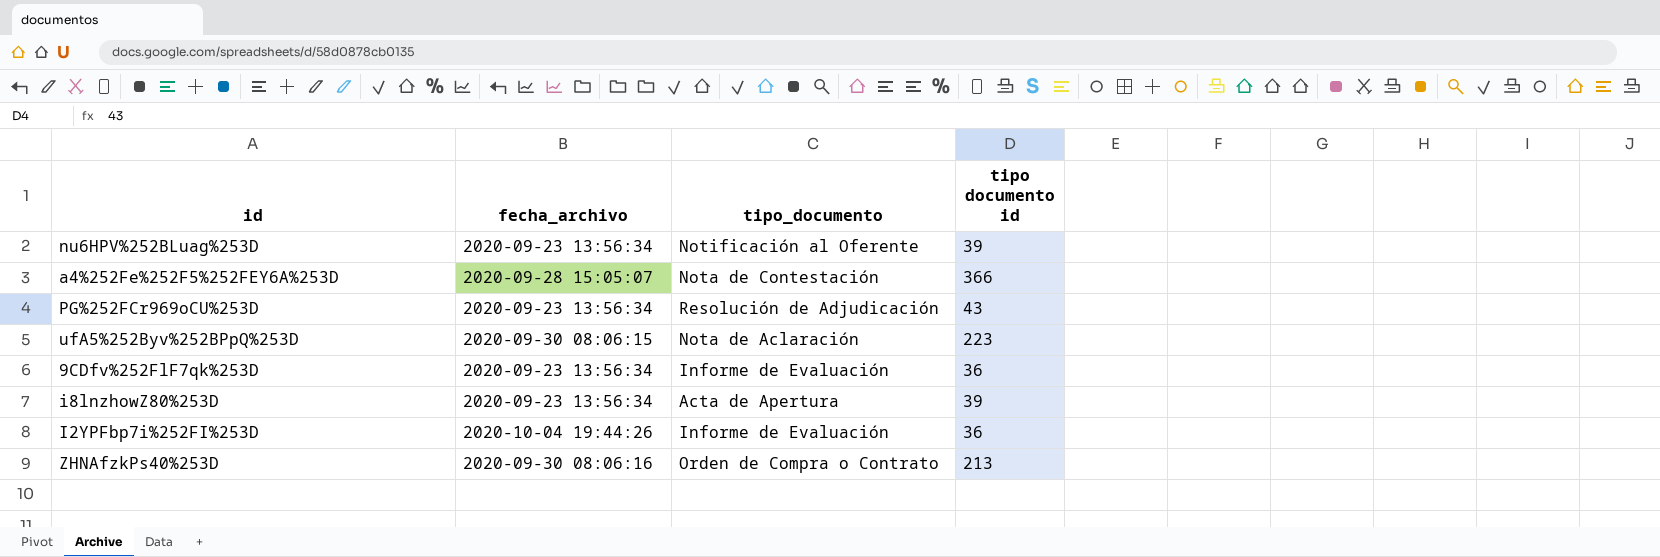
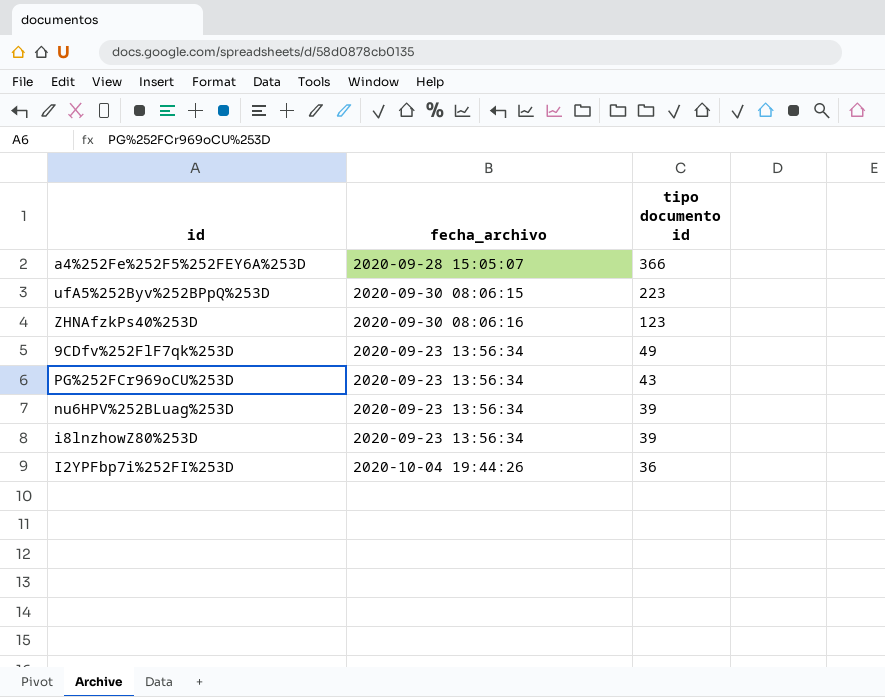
row order: none -> tipo documento id descending
column tipo_documento | position: 3 -> none
ZHNAfzkPs40%253D | tipo documento id: 213 -> 123
9CDfv%252FlF7qk%253D | tipo documento id: 36 -> 49

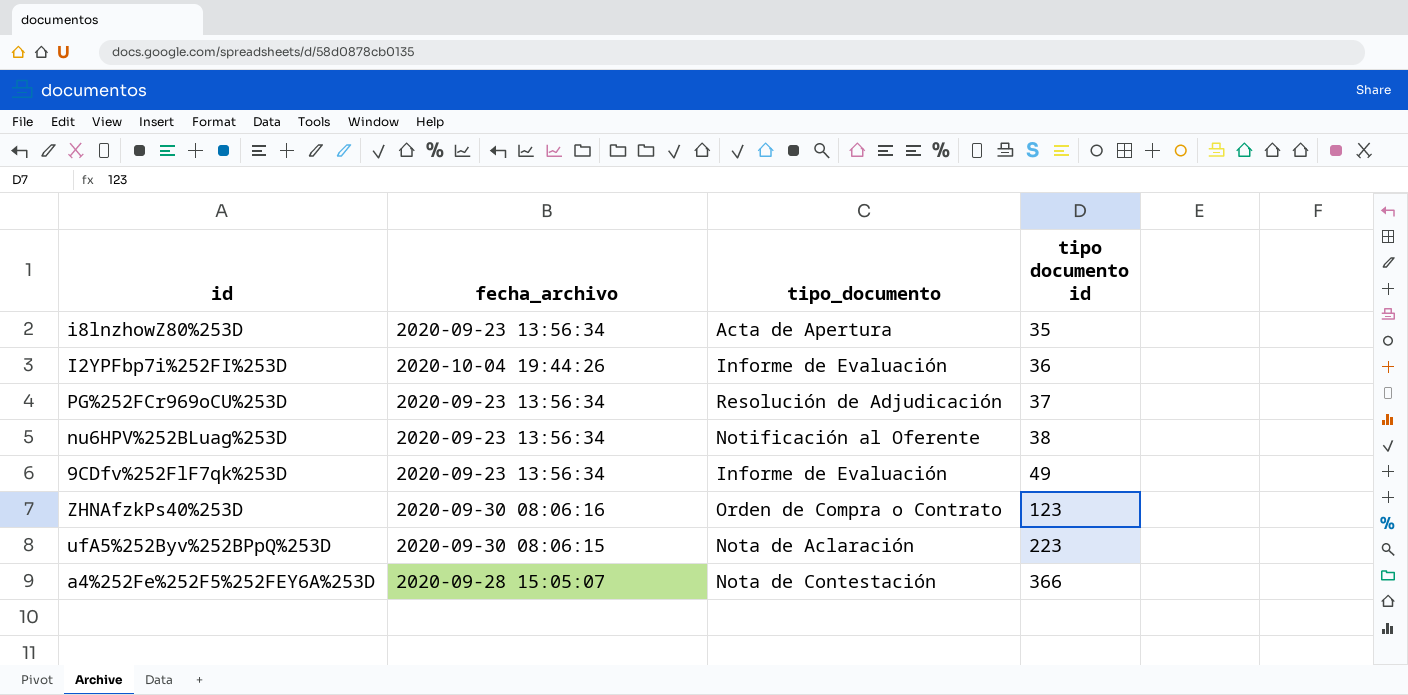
row order: tipo documento id descending -> tipo documento id ascending
column tipo_documento | position: none -> 3
i8lnzhowZ80%253D | tipo documento id: 39 -> 35
PG%252FCr969oCU%253D | tipo documento id: 43 -> 37
nu6HPV%252BLuag%253D | tipo documento id: 39 -> 38

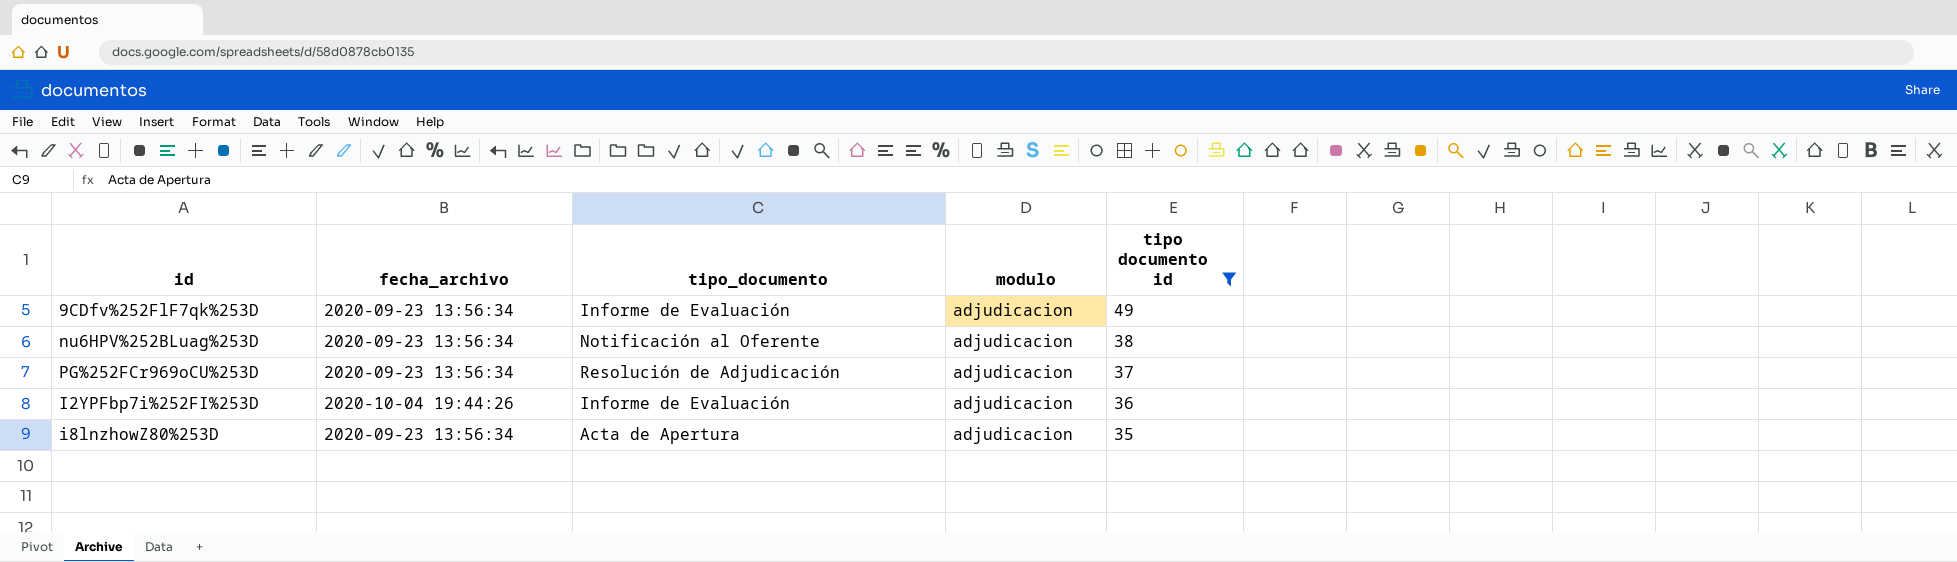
filter: none -> tipo documento id <= 49
row order: tipo documento id ascending -> tipo documento id descending
column modulo | position: none -> 4

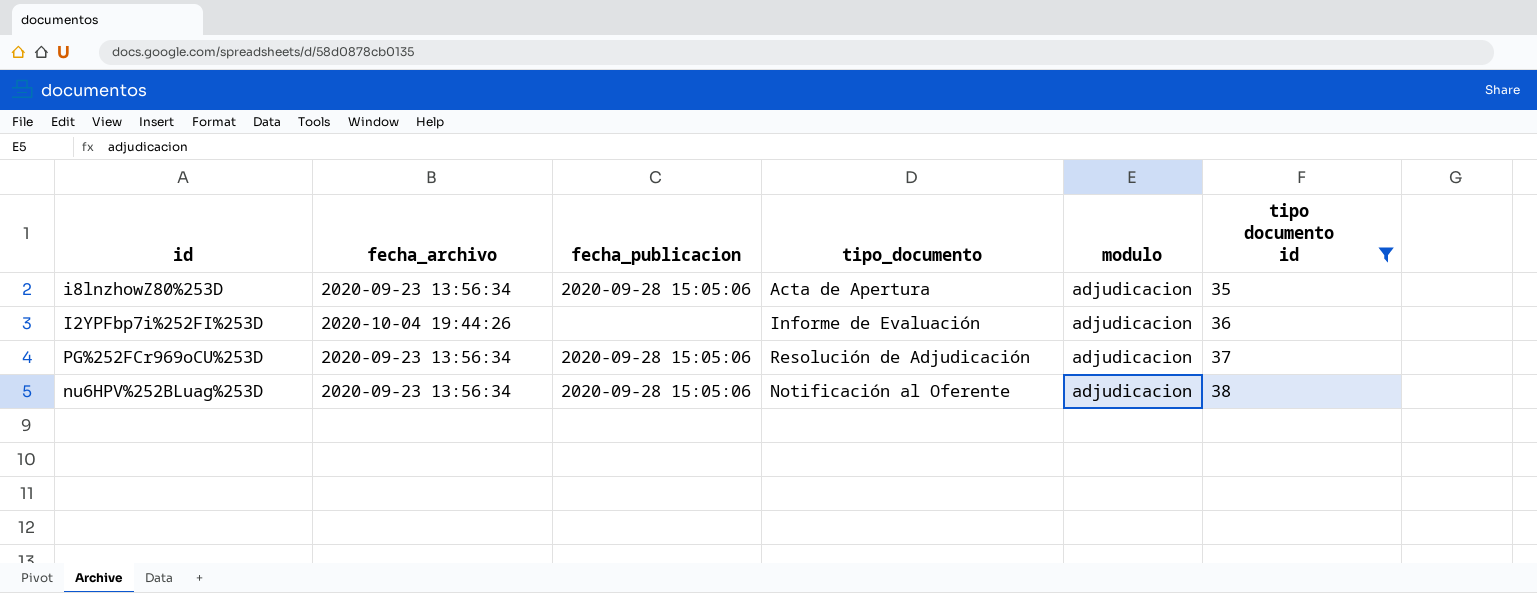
row order: tipo documento id descending -> tipo documento id ascending
column fecha_publicacion | position: none -> 3
row 9CDfv%252FlF7qk%253D: 2020-09-23 13:56:34 | Informe de Evaluación | adjudicacion | 49 -> none

